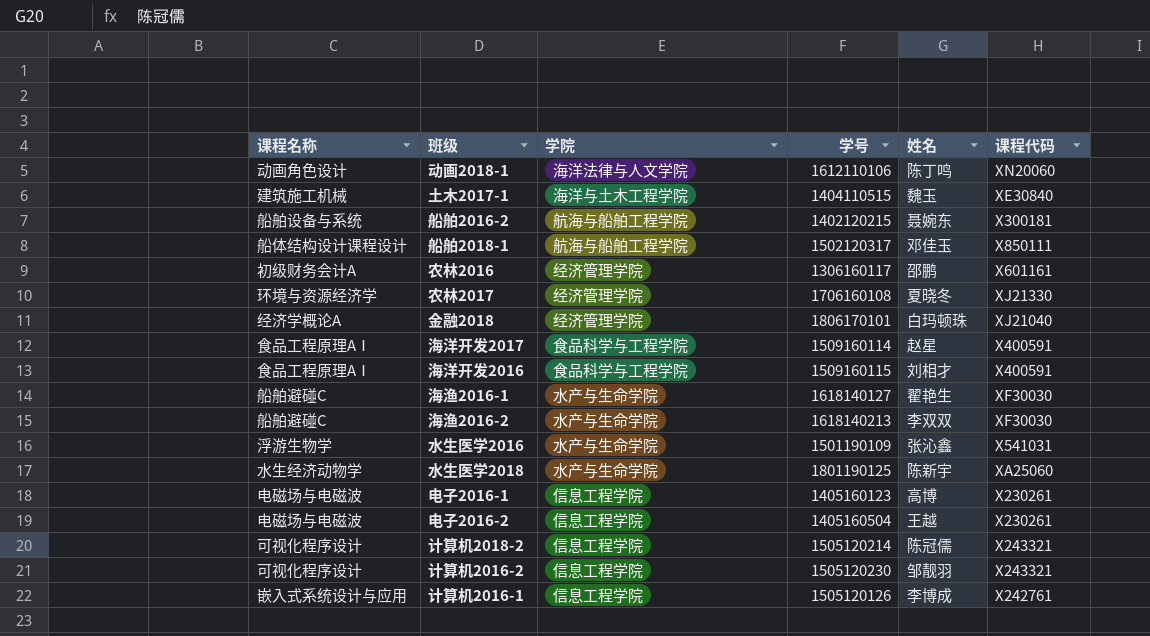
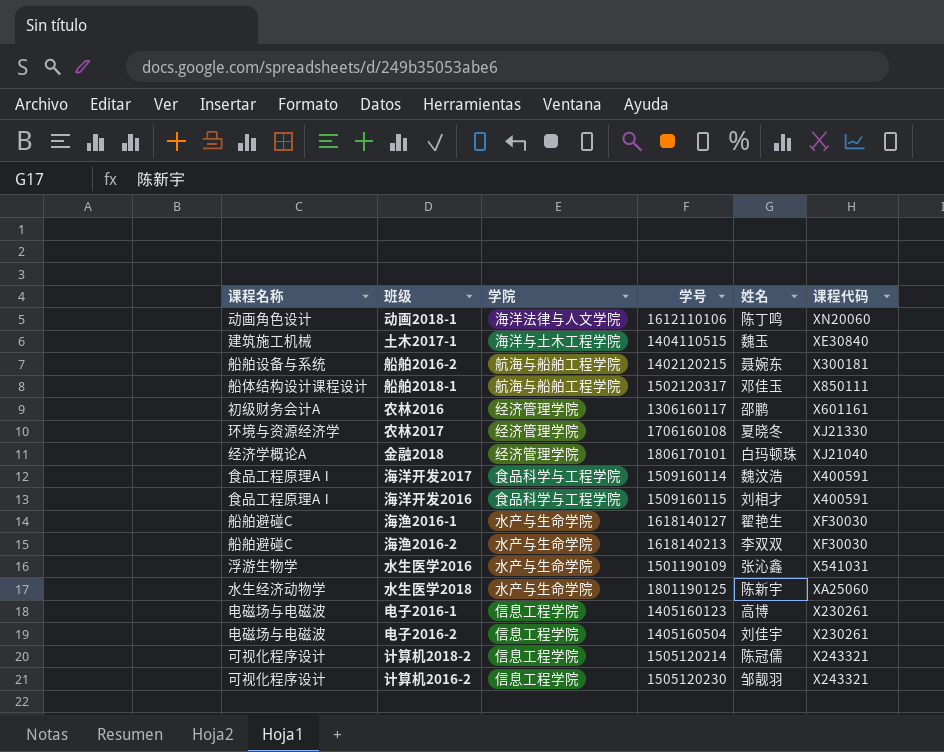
row 计算机2016-1: 嵌入式系统设计与应用 | 信息工程学院 | 1505120126 | 李博成 | X242761 -> none
海洋开发2017 | 姓名: 赵星 -> 魏汶浩
电子2016-2 | 姓名: 王越 -> 刘佳宇

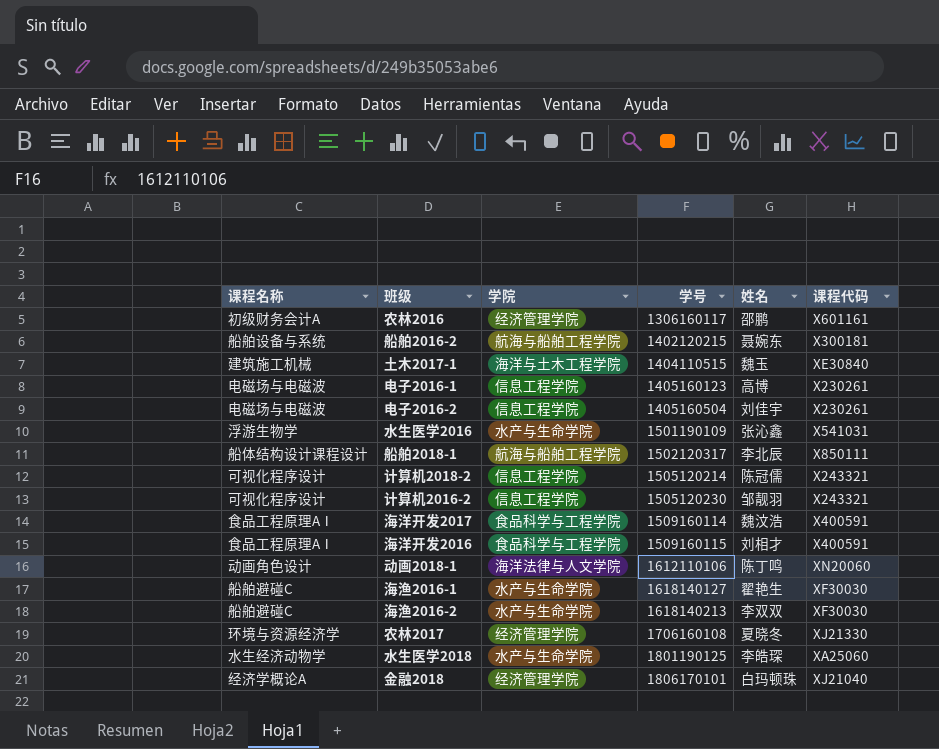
row order: none -> 学号 ascending
船舶2018-1 | 姓名: 邓佳玉 -> 李北辰
水生医学2018 | 姓名: 陈新宇 -> 李皓琛

